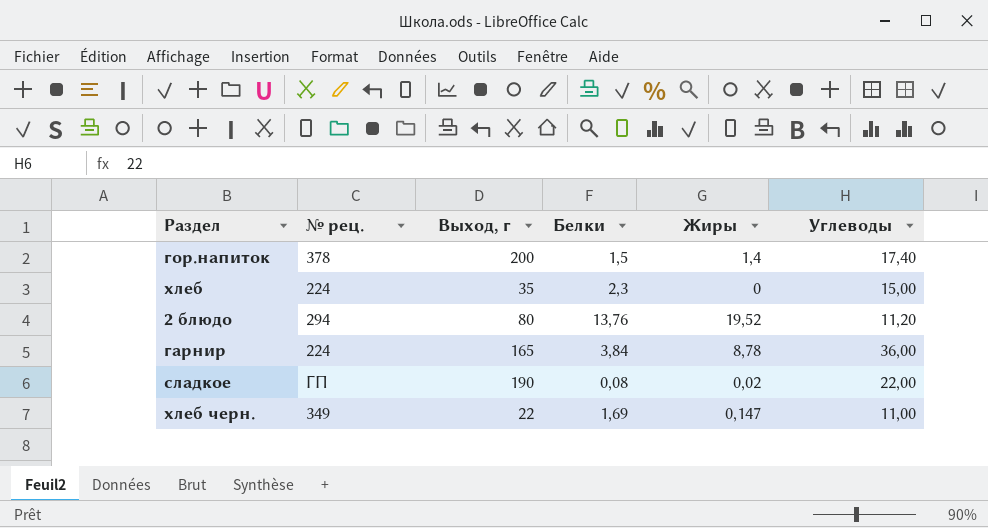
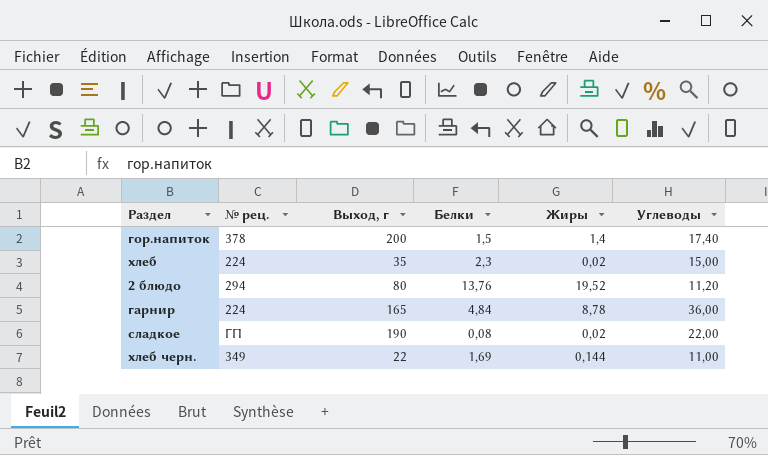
хлеб | Жиры: 0 -> 0,02
гарнир | Белки: 3,84 -> 4,84
хлеб черн. | Жиры: 0,147 -> 0,144

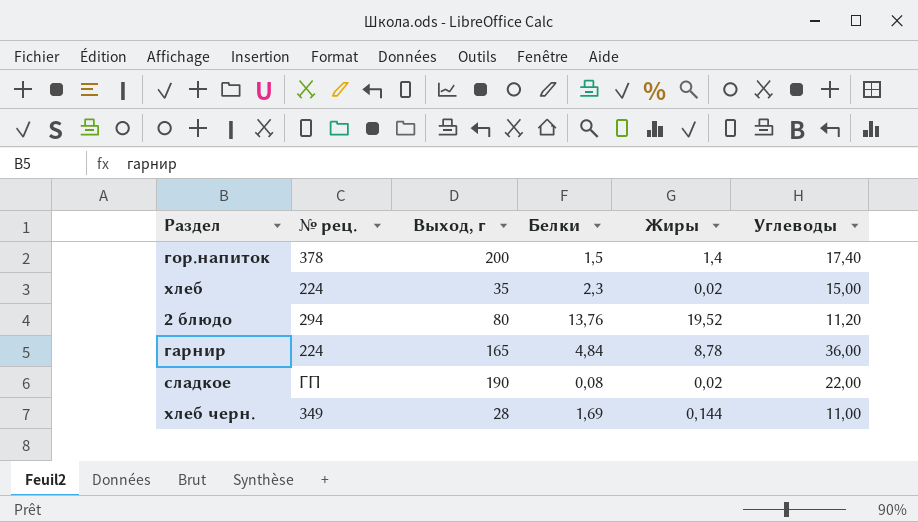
хлеб черн. | Выход, г: 22 -> 28

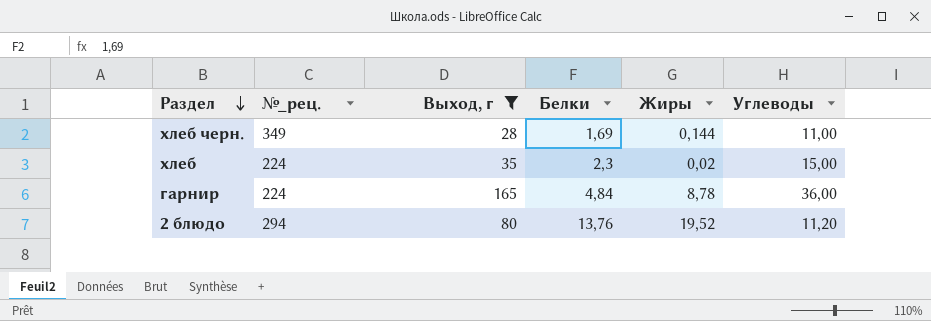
filter: none -> Выход, г <= 165
row order: none -> Раздел descending
column name: № рец. -> №_рец.

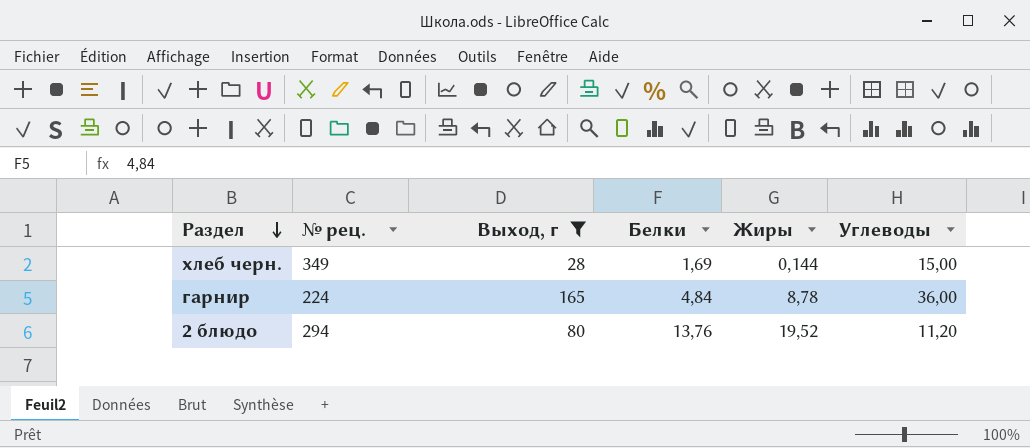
column name: №_рец. -> № рец.
row хлеб: 224 | 35 | 2,3 | 0,02 | 15,00 -> none
хлеб черн. | Углеводы: 11,00 -> 15,00

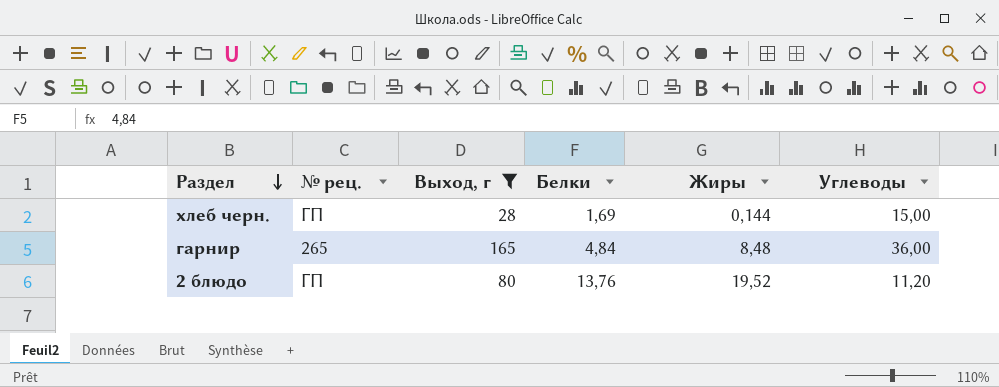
хлеб черн. | № рец.: 349 -> ГП
гарнир | № рец.: 224 -> 265
гарнир | Жиры: 8,78 -> 8,48
2 блюдо | № рец.: 294 -> ГП

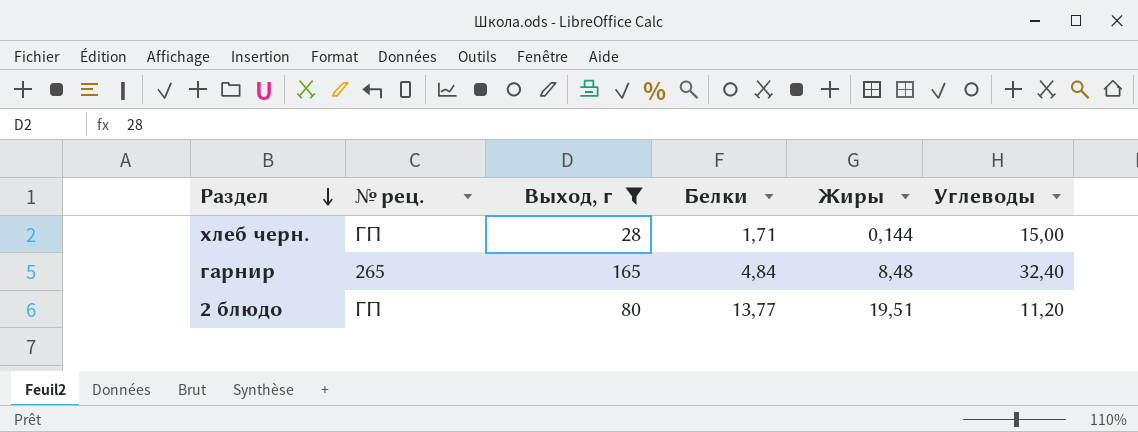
хлеб черн. | Белки: 1,69 -> 1,71
гарнир | Углеводы: 36,00 -> 32,40
2 блюдо | Белки: 13,76 -> 13,77
2 блюдо | Жиры: 19,52 -> 19,51

